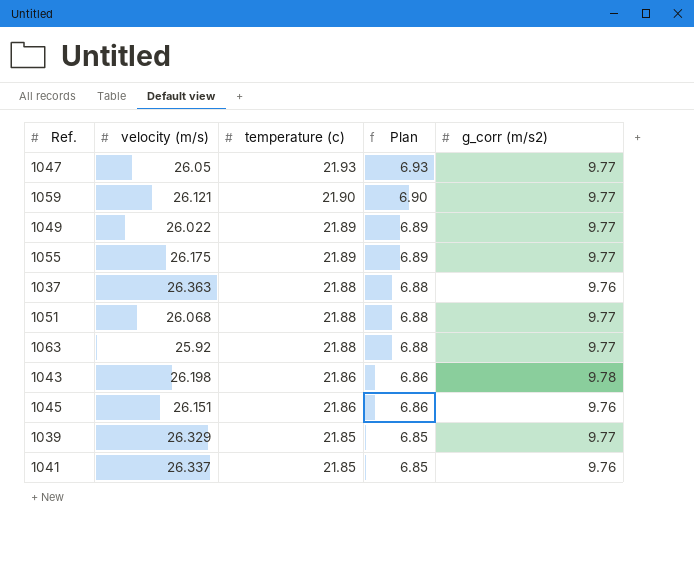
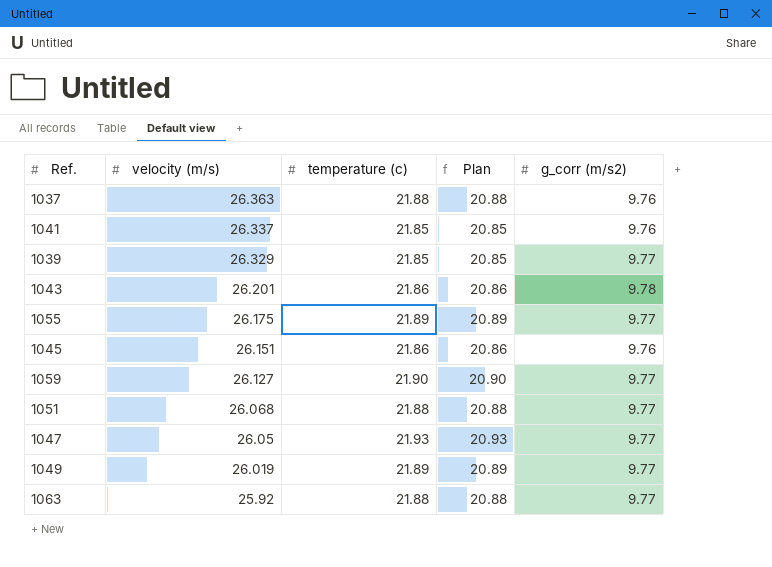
row order: temperature (c) descending -> velocity (m/s) descending
column Plan | formula: [temperature (c)] - 15 -> [temperature (c)] - 1
1043 | velocity (m/s): 26.198 -> 26.201
1059 | velocity (m/s): 26.121 -> 26.127
1049 | velocity (m/s): 26.022 -> 26.019

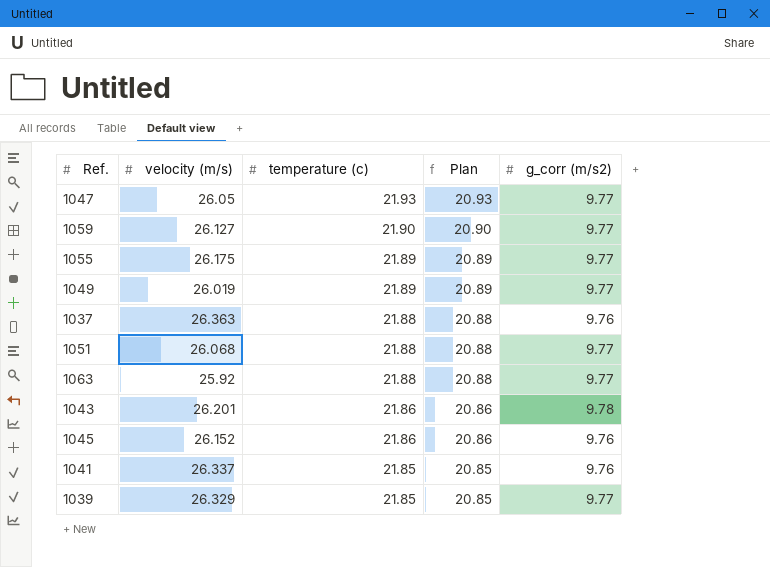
row order: velocity (m/s) descending -> temperature (c) descending
1045 | velocity (m/s): 26.151 -> 26.152

